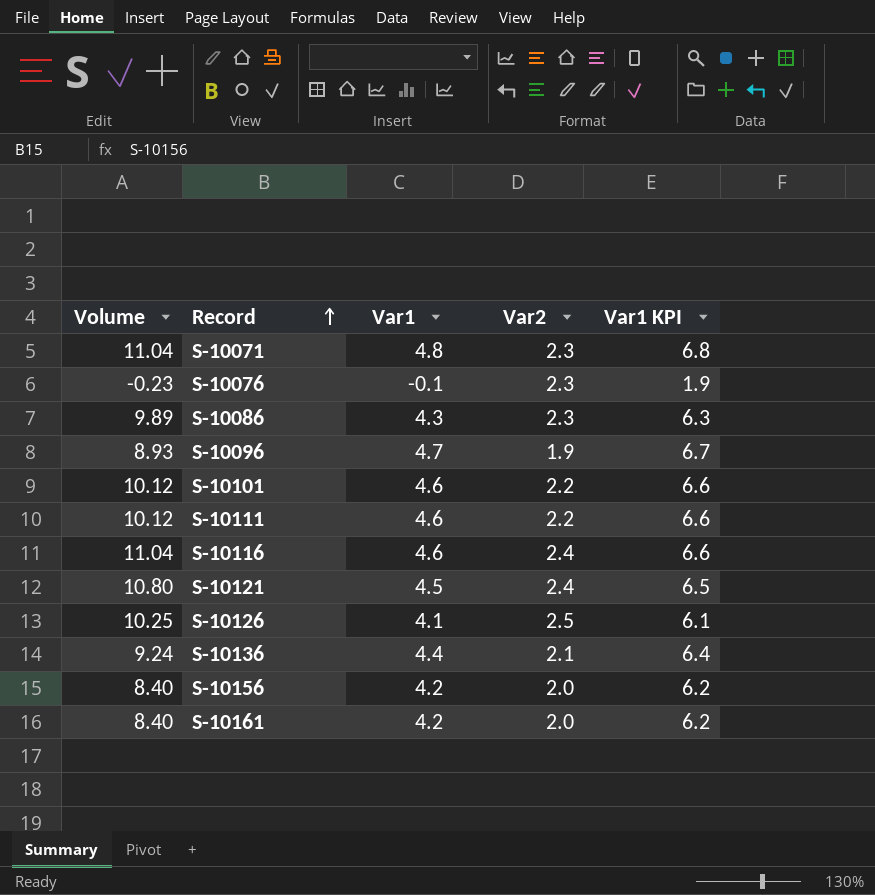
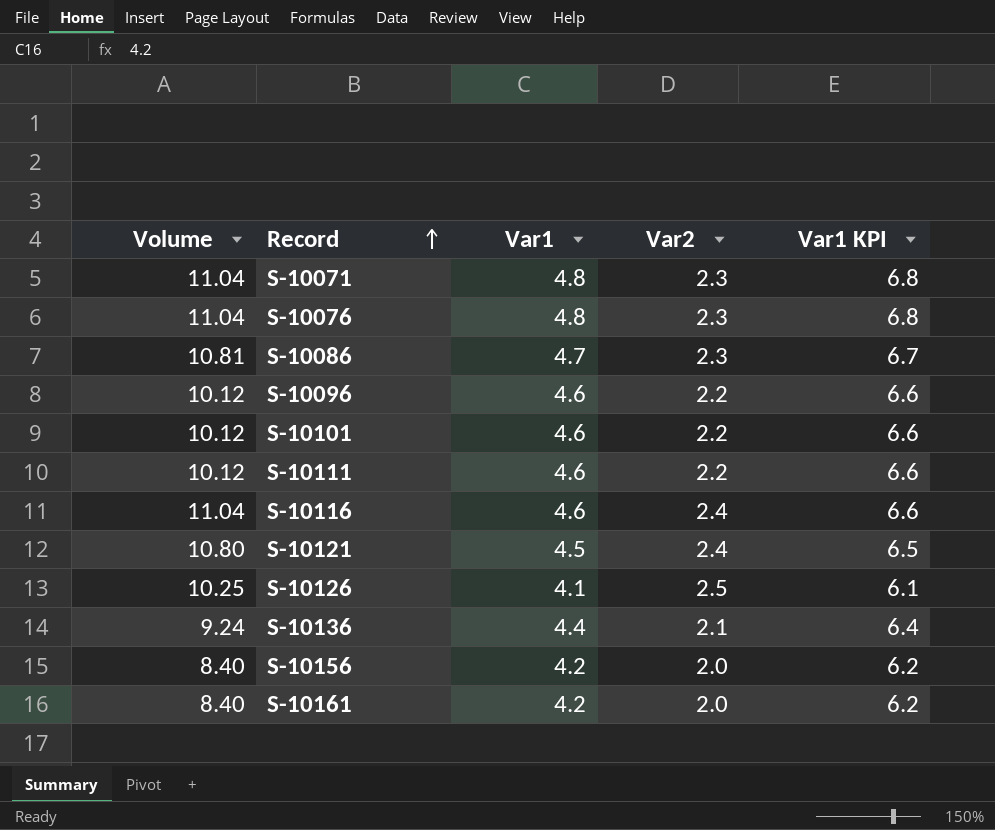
S-10076 | Volume: -0.23 -> 11.04
S-10076 | Var1: -0.1 -> 4.8
S-10076 | Var1 KPI: 1.9 -> 6.8
S-10086 | Volume: 9.89 -> 10.81
S-10086 | Var1: 4.3 -> 4.7
S-10086 | Var1 KPI: 6.3 -> 6.7
S-10096 | Volume: 8.93 -> 10.12
S-10096 | Var1: 4.7 -> 4.6
S-10096 | Var2: 1.9 -> 2.2
S-10096 | Var1 KPI: 6.7 -> 6.6

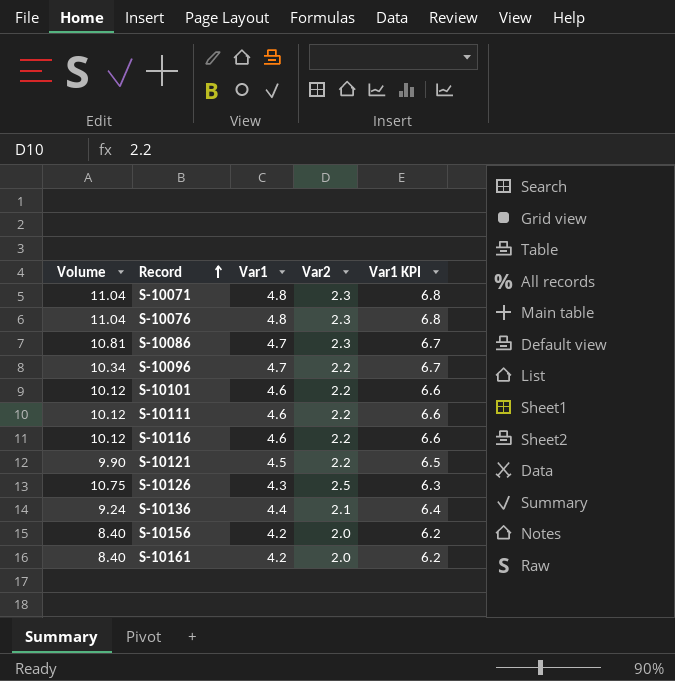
S-10096 | Volume: 10.12 -> 10.34
S-10096 | Var1: 4.6 -> 4.7
S-10096 | Var1 KPI: 6.6 -> 6.7
S-10116 | Volume: 11.04 -> 10.12
S-10116 | Var2: 2.4 -> 2.2
S-10121 | Volume: 10.80 -> 9.90
S-10121 | Var2: 2.4 -> 2.2
S-10126 | Volume: 10.25 -> 10.75
S-10126 | Var1: 4.1 -> 4.3
S-10126 | Var1 KPI: 6.1 -> 6.3

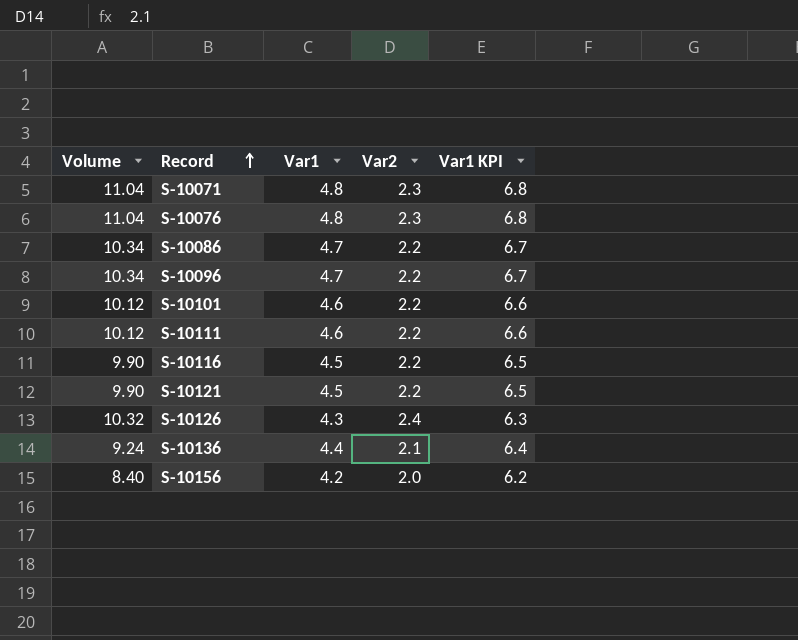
row S-10161: 8.40 | 4.2 | 2.0 | 6.2 -> none
S-10086 | Volume: 10.81 -> 10.34
S-10086 | Var2: 2.3 -> 2.2
S-10116 | Volume: 10.12 -> 9.90
S-10116 | Var1: 4.6 -> 4.5
S-10116 | Var1 KPI: 6.6 -> 6.5
S-10126 | Volume: 10.75 -> 10.32
S-10126 | Var2: 2.5 -> 2.4

